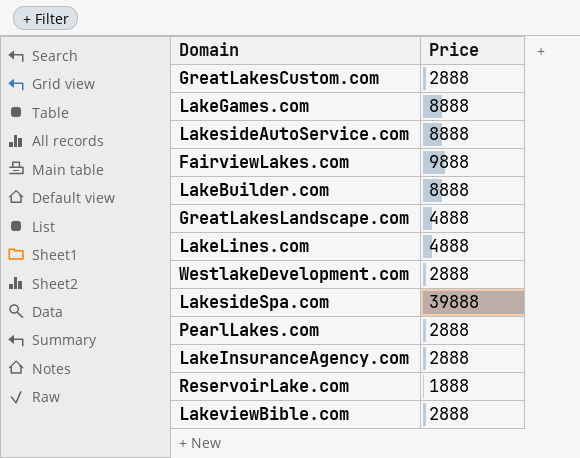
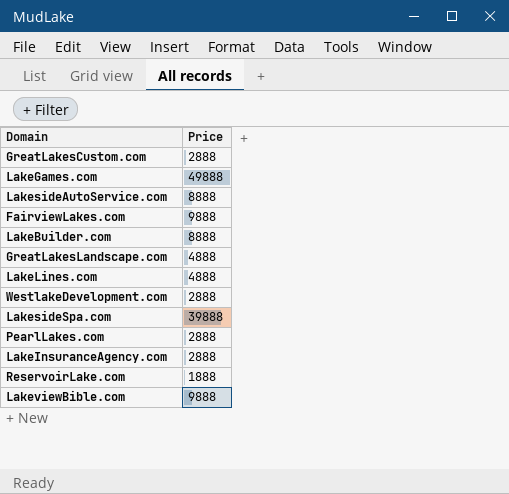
LakeGames.com | Price: 8888 -> 49888
LakeviewBible.com | Price: 2888 -> 9888

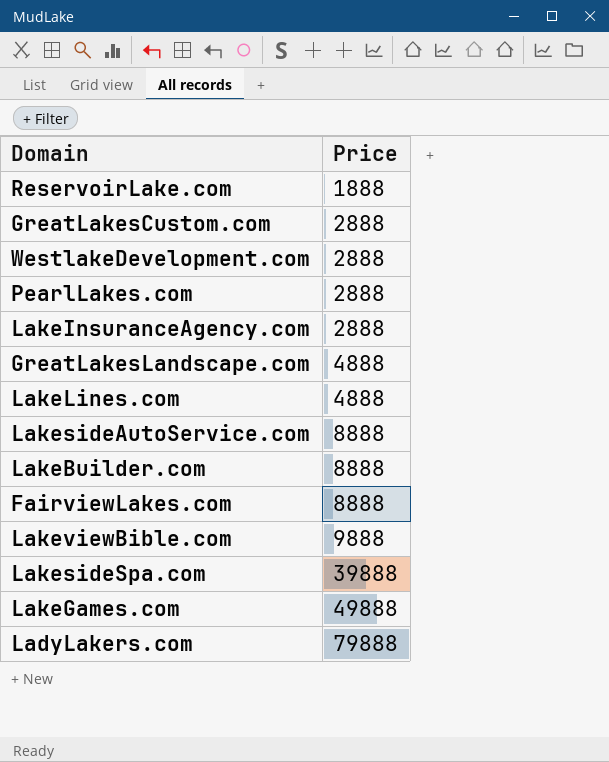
row order: none -> Price ascending
FairviewLakes.com | Price: 9888 -> 8888
row LadyLakers.com: none -> 79888

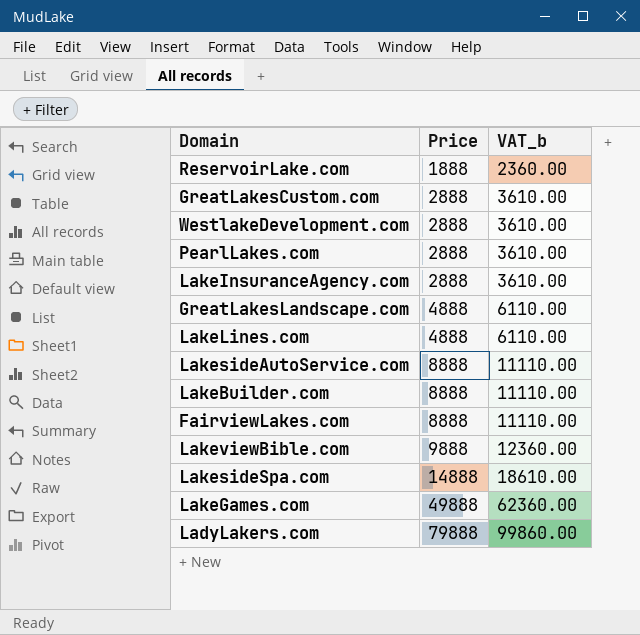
column VAT_b | formula: none -> [Price] * 1.25
LakesideSpa.com | Price: 39888 -> 14888

